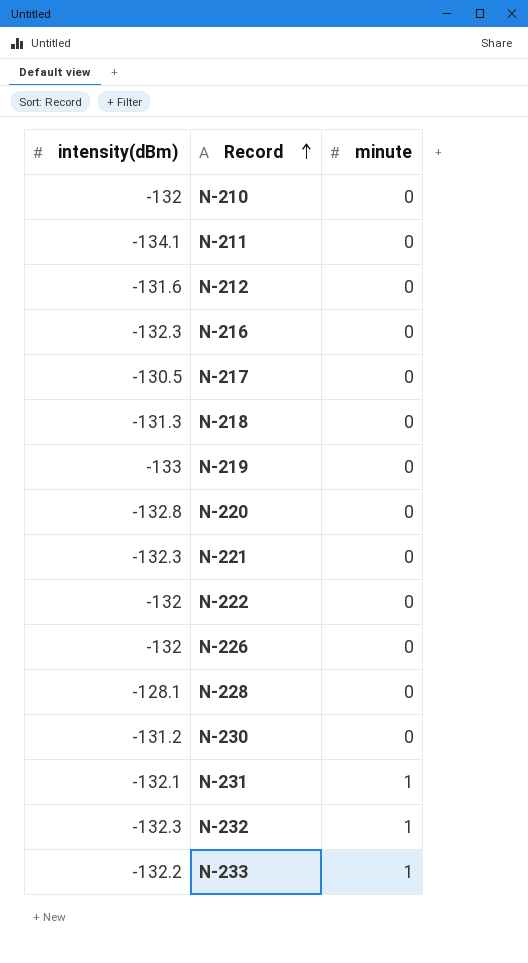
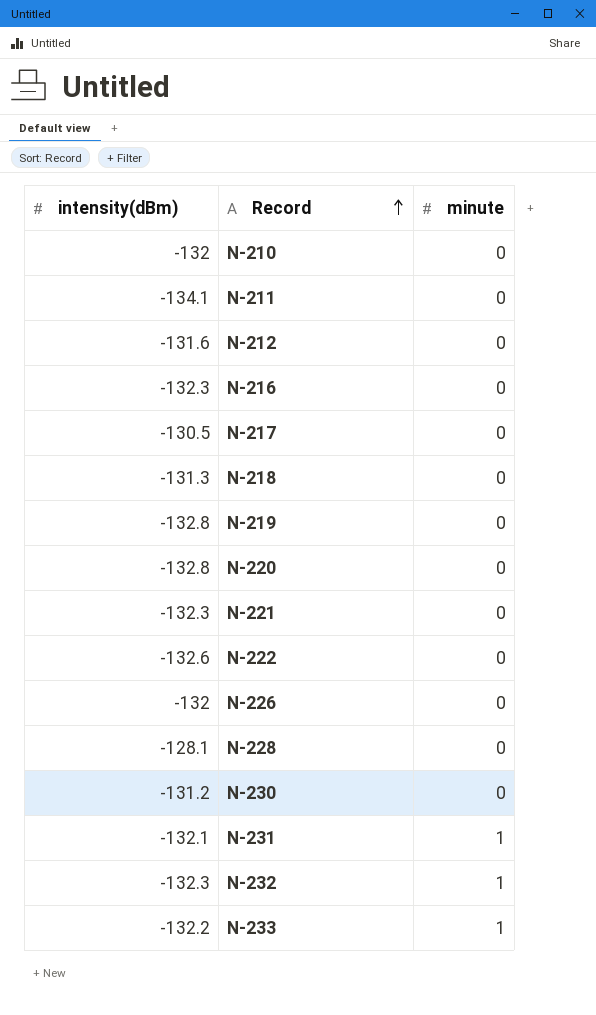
N-219 | intensity(dBm): -133 -> -132.8
N-222 | intensity(dBm): -132 -> -132.6

